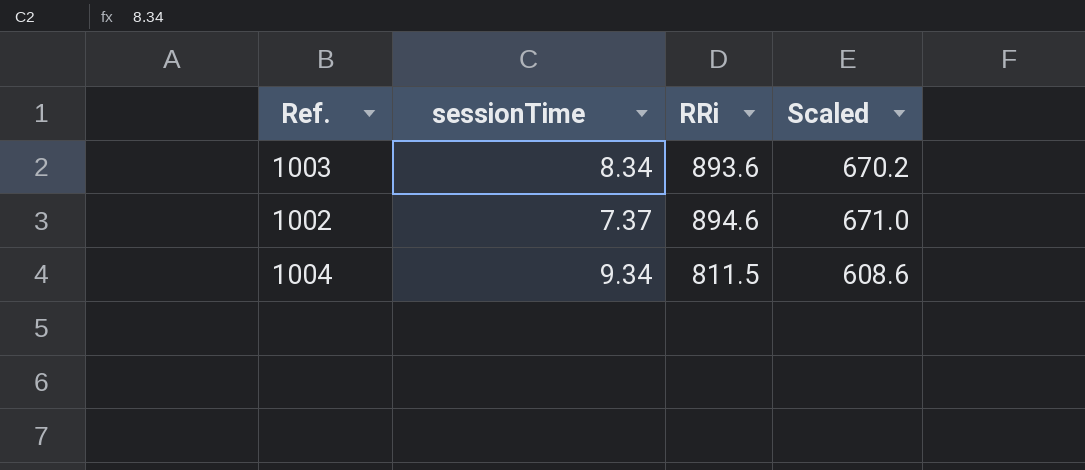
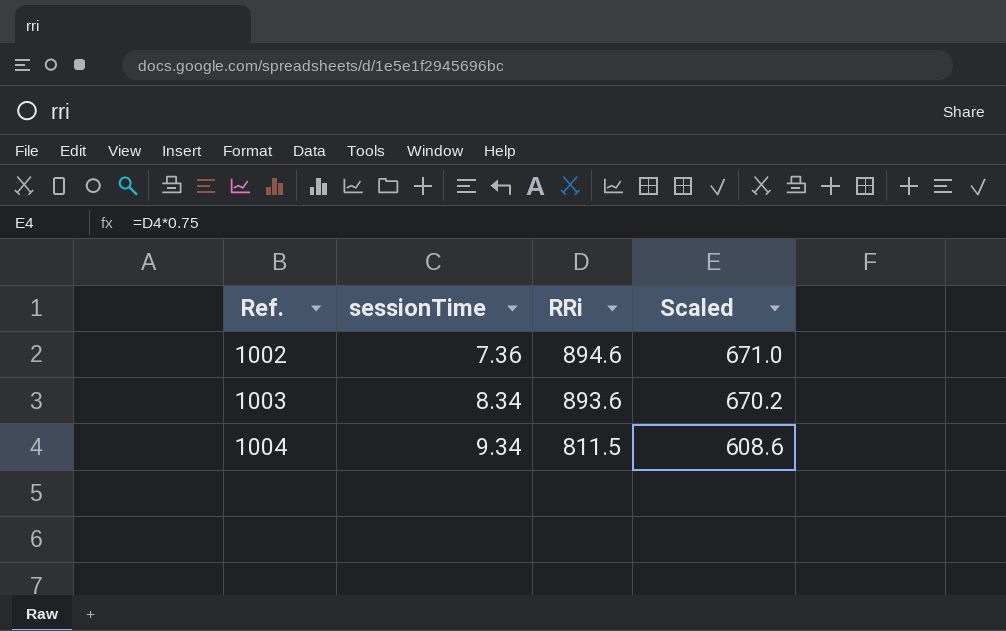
row order: none -> Ref. ascending
1002 | sessionTime: 7.37 -> 7.36

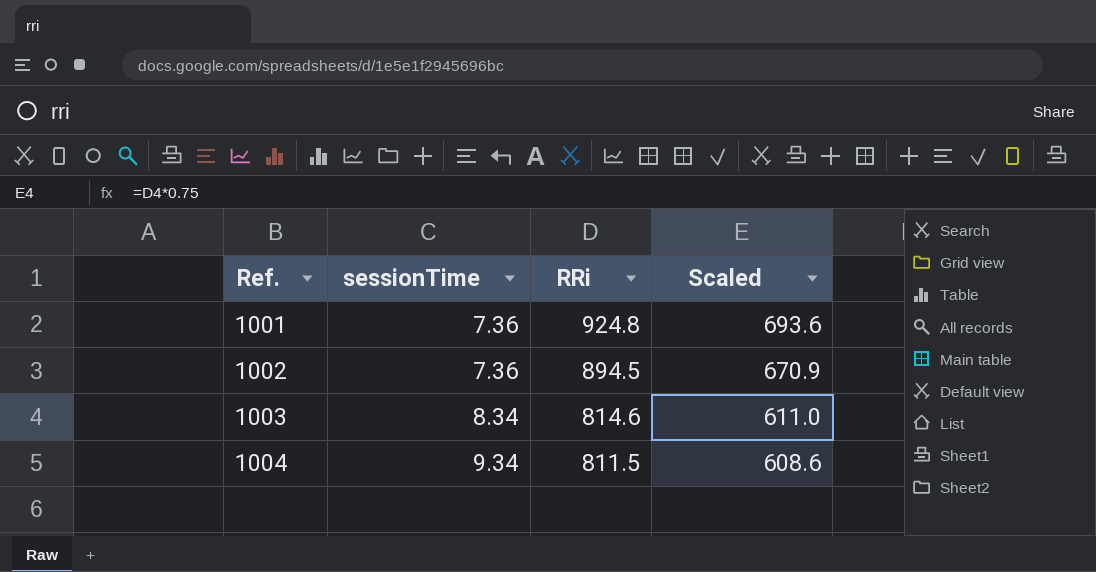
row 1001: none -> 7.36 | 924.8 | 693.6
1002 | RRi: 894.6 -> 894.5
1002 | Scaled: 671.0 -> 670.9
1003 | RRi: 893.6 -> 814.6
1003 | Scaled: 670.2 -> 611.0

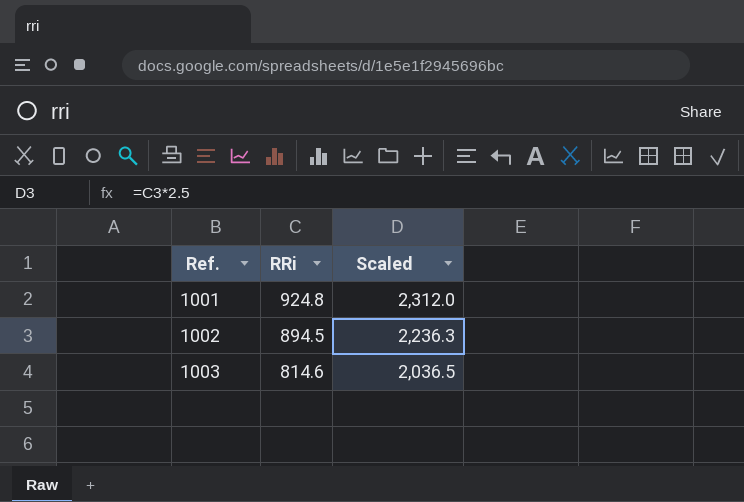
column sessionTime | position: 2 -> none
column Scaled | formula: [RRi] * 0.75 -> [RRi] * 2.5
row 1004: 9.34 | 811.5 | 608.6 -> none

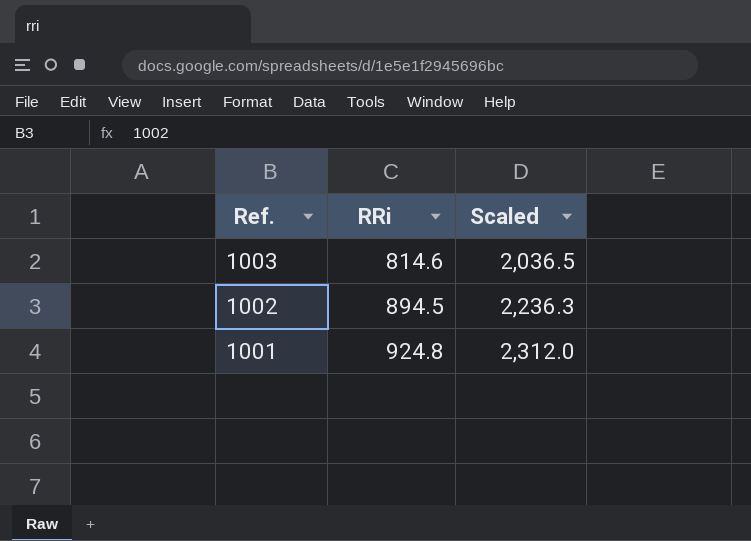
row order: Ref. ascending -> Ref. descending

